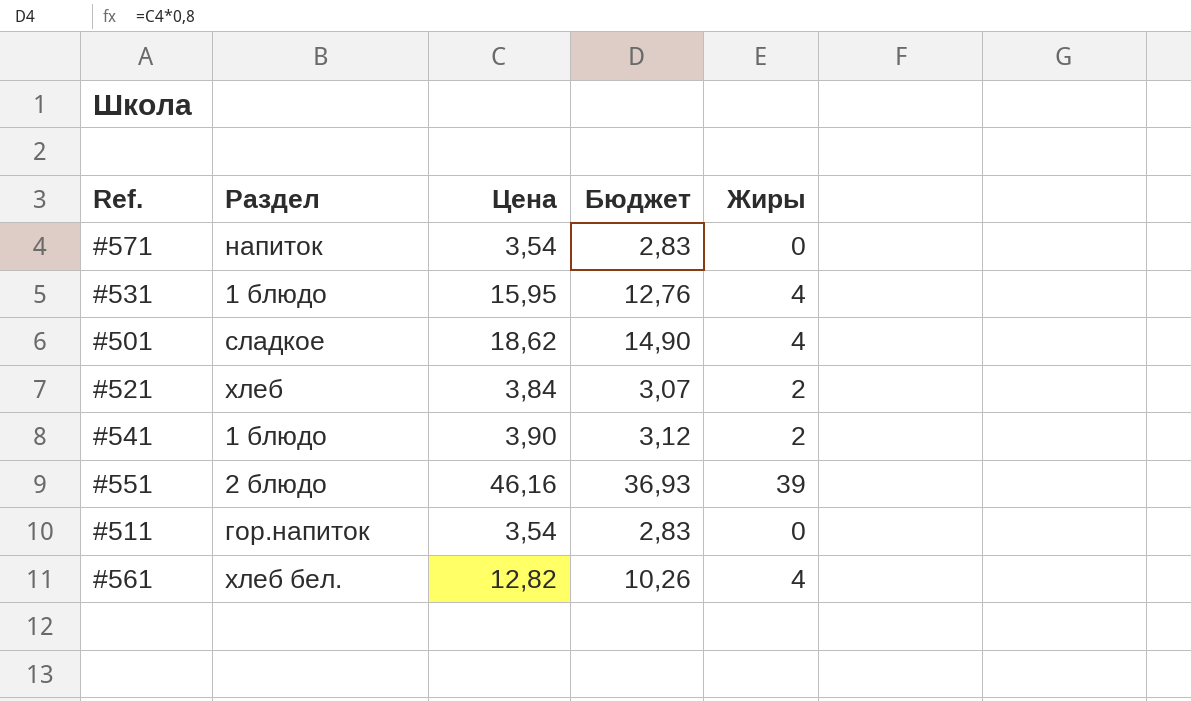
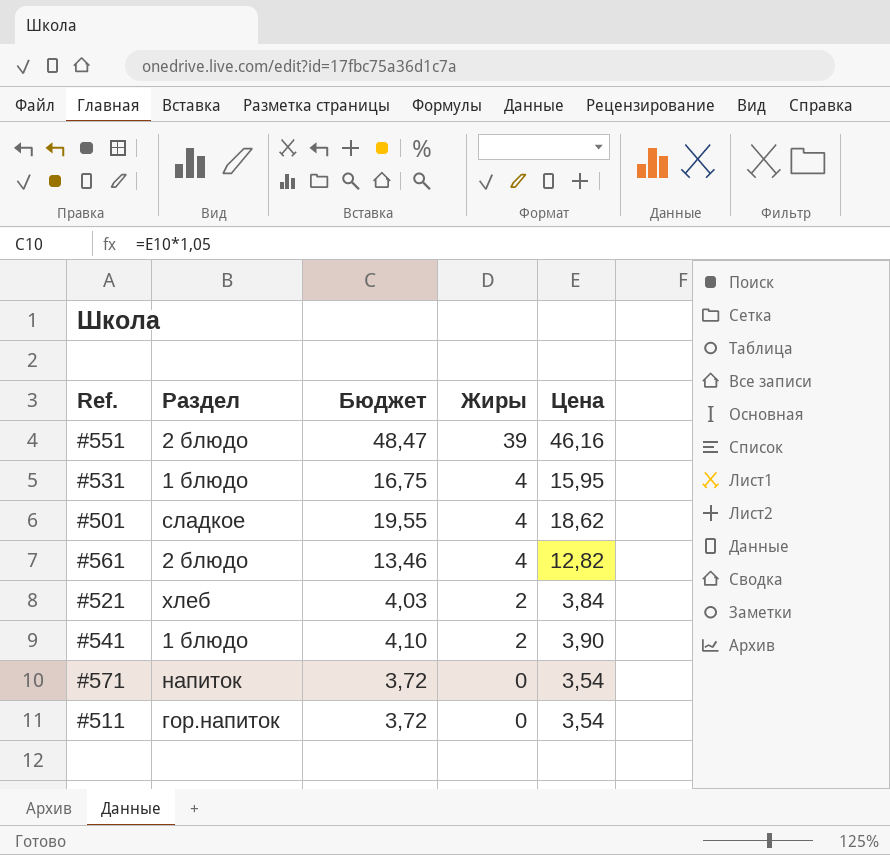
row order: none -> Жиры descending
column Бюджет | formula: [Цена] * 0,8 -> [Цена] * 1,05
column Цена | position: 3 -> 5
#561 | Раздел: хлеб бел. -> 2 блюдо

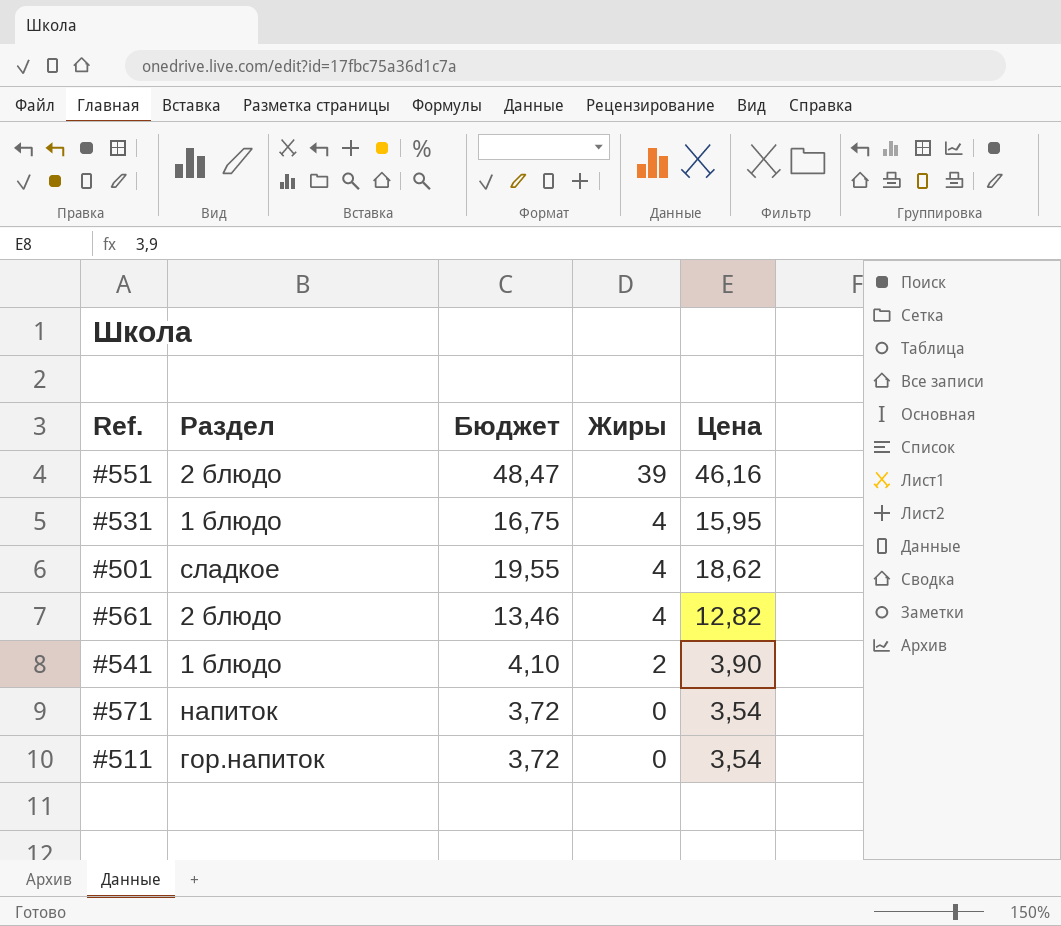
row #521: хлеб | 4,03 | 2 | 3,84 -> none

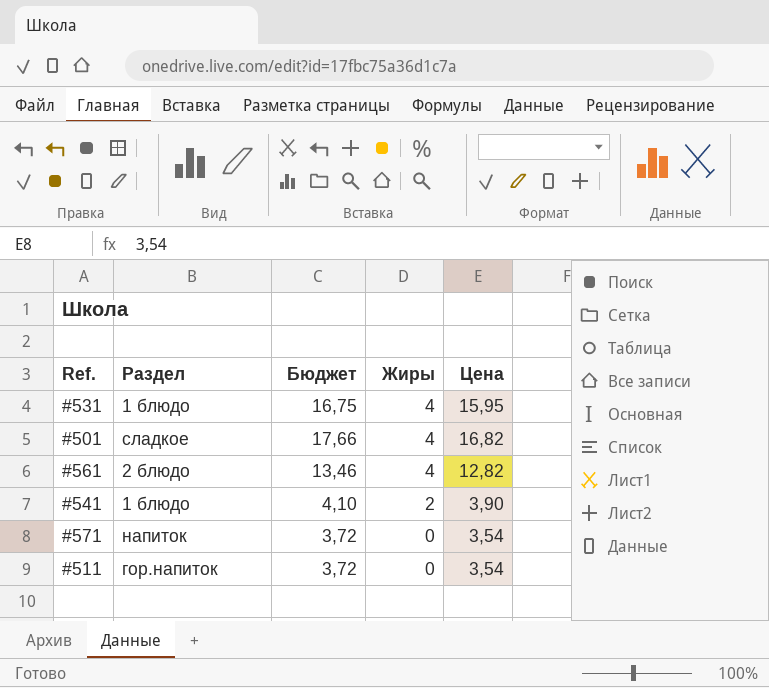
row #551: 2 блюдо | 48,47 | 39 | 46,16 -> none
#501 | Бюджет: 19,55 -> 17,66
#501 | Цена: 18,62 -> 16,82

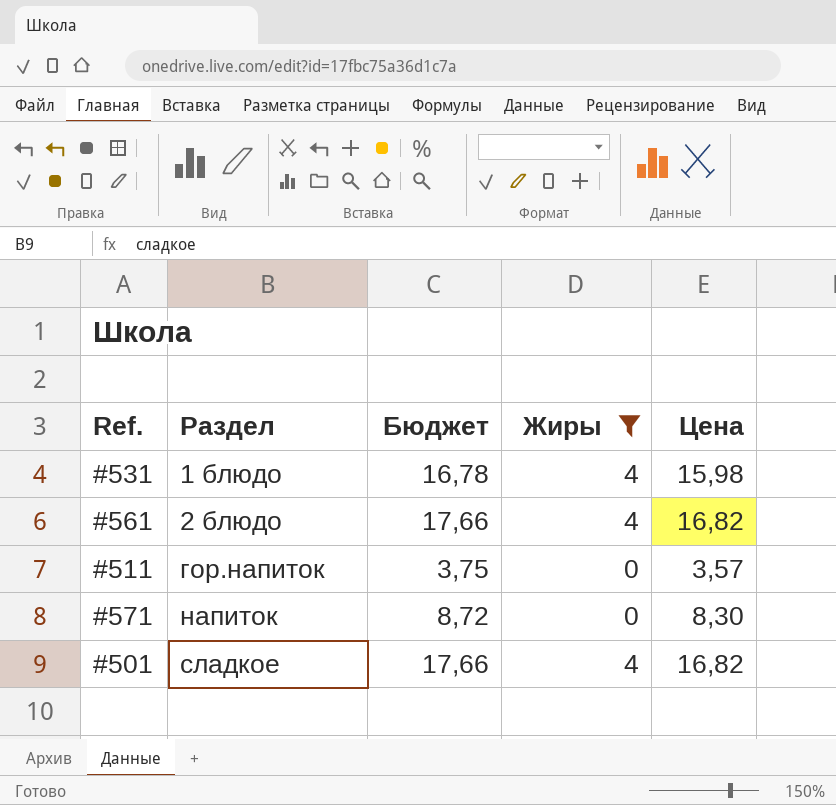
filter: none -> Жиры != 2
row order: Жиры descending -> Раздел ascending
#531 | Бюджет: 16,75 -> 16,78
#531 | Цена: 15,95 -> 15,98
#561 | Бюджет: 13,46 -> 17,66
#561 | Цена: 12,82 -> 16,82
#511 | Бюджет: 3,72 -> 3,75
#511 | Цена: 3,54 -> 3,57
#571 | Бюджет: 3,72 -> 8,72
#571 | Цена: 3,54 -> 8,30

